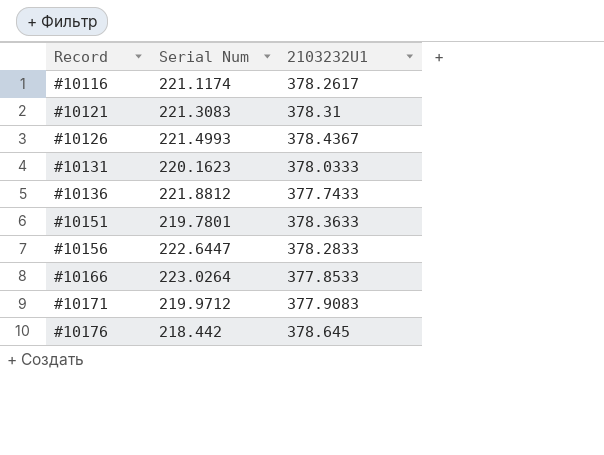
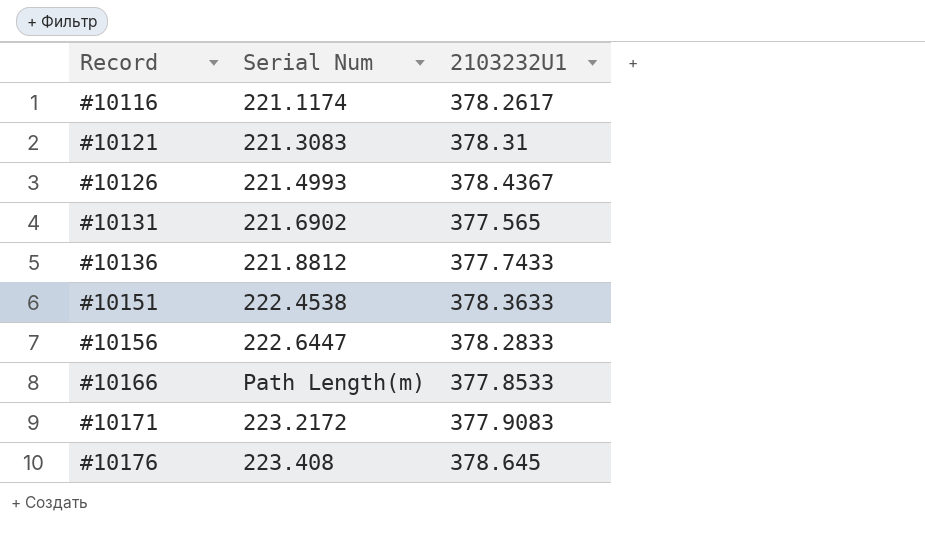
#10131 | Serial Num: 220.1623 -> 221.6902
#10131 | 2103232U1: 378.0333 -> 377.565
#10151 | Serial Num: 219.7801 -> 222.4538
#10166 | Serial Num: 223.0264 -> Path Length(m)
#10171 | Serial Num: 219.9712 -> 223.2172
#10176 | Serial Num: 218.442 -> 223.408

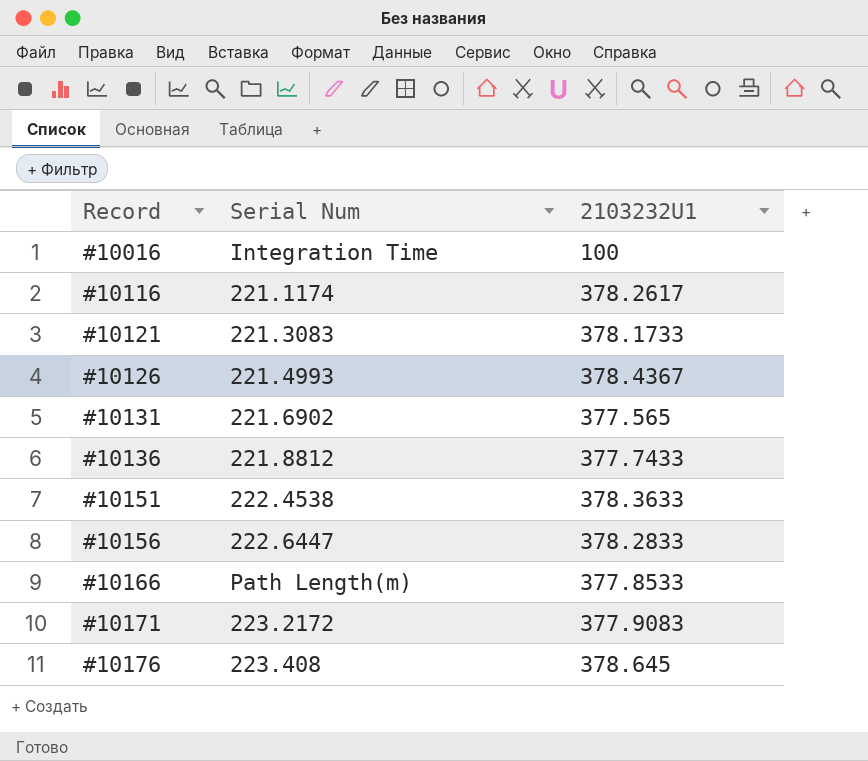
row #10016: none -> Integration Time | 100
#10121 | 2103232U1: 378.31 -> 378.1733

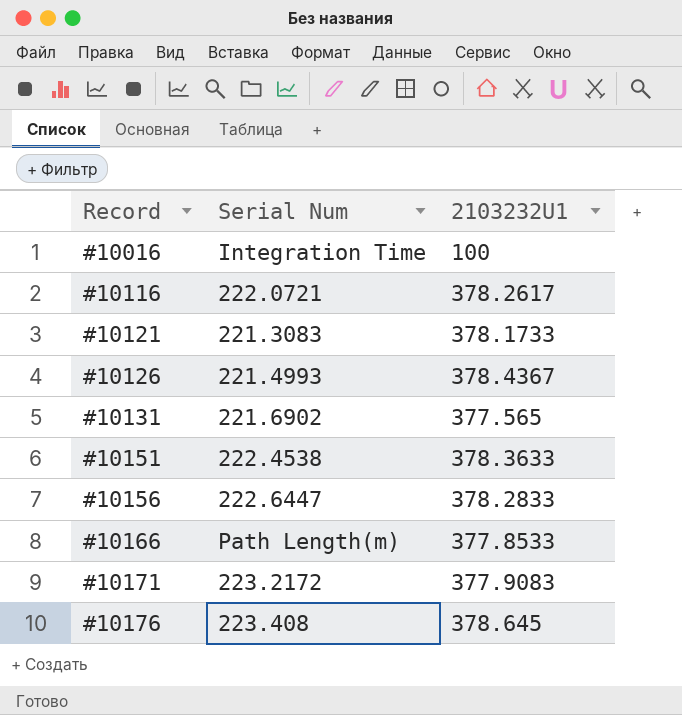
row #10136: 221.8812 | 377.7433 -> none
#10116 | Serial Num: 221.1174 -> 222.0721

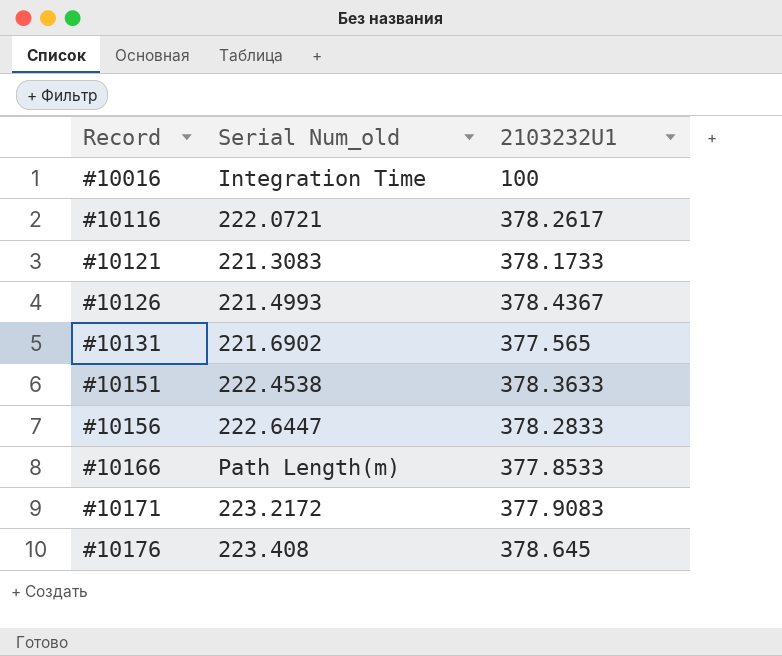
column name: Serial Num -> Serial Num_old

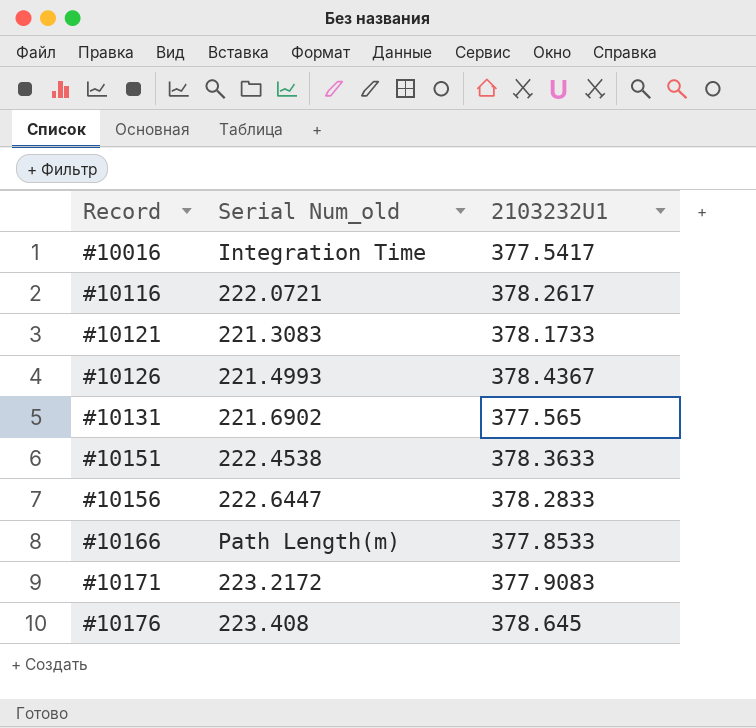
#10016 | 2103232U1: 100 -> 377.5417

